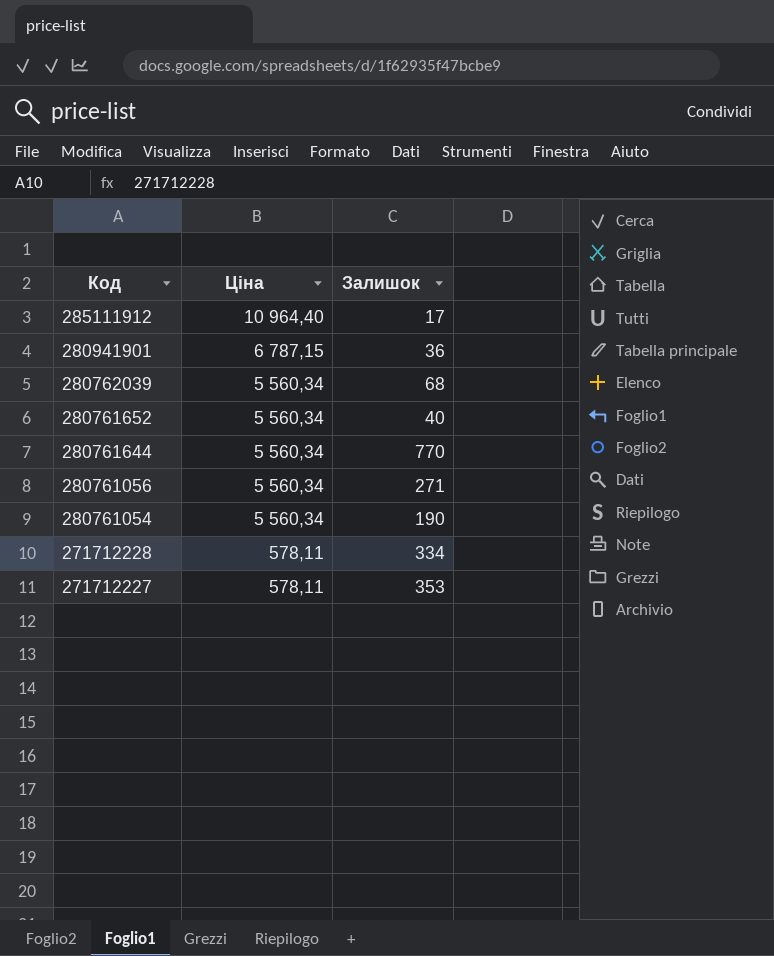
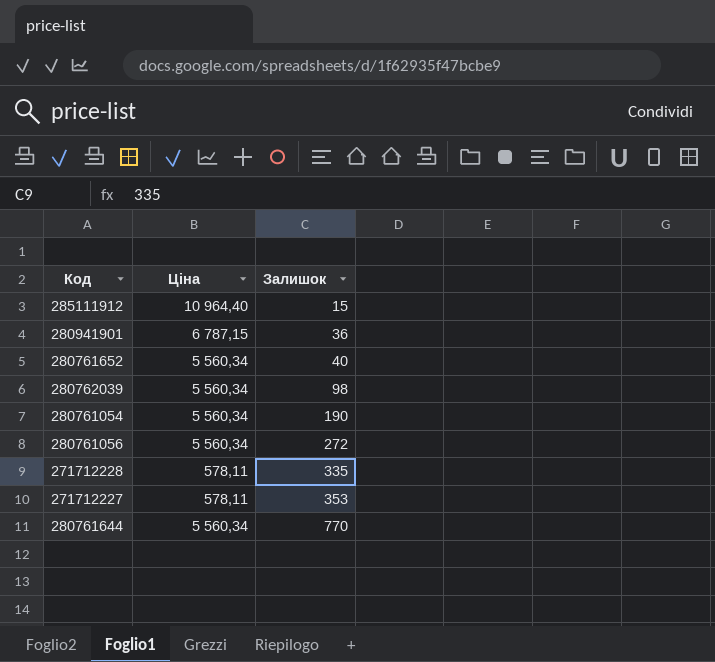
row order: Код descending -> Залишок ascending
285111912 | Залишок: 17 -> 15
280762039 | Залишок: 68 -> 98
280761056 | Залишок: 271 -> 272
271712228 | Залишок: 334 -> 335

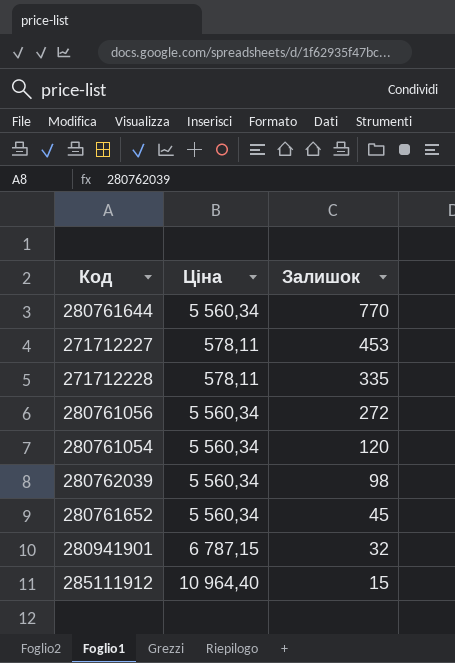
row order: Залишок ascending -> Залишок descending
271712227 | Залишок: 353 -> 453
280761054 | Залишок: 190 -> 120
280761652 | Залишок: 40 -> 45
280941901 | Залишок: 36 -> 32

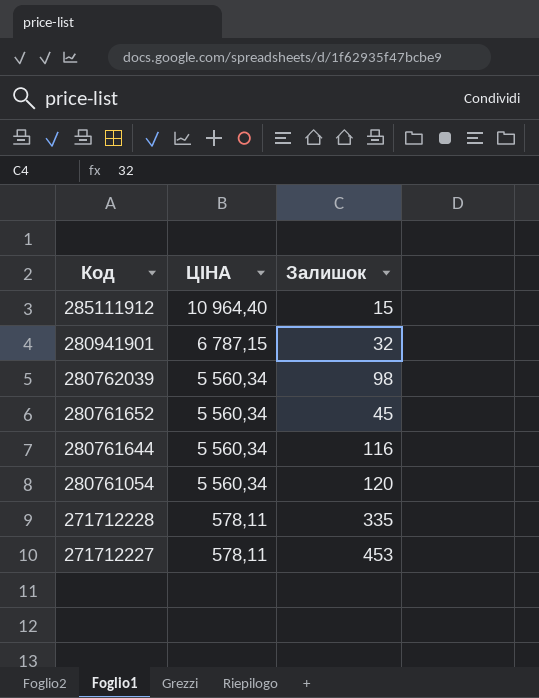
row order: Залишок descending -> Код descending
column name: Ціна -> ЦІНА
row 280761056: 5 560,34 | 272 -> none
280761644 | Залишок: 770 -> 116

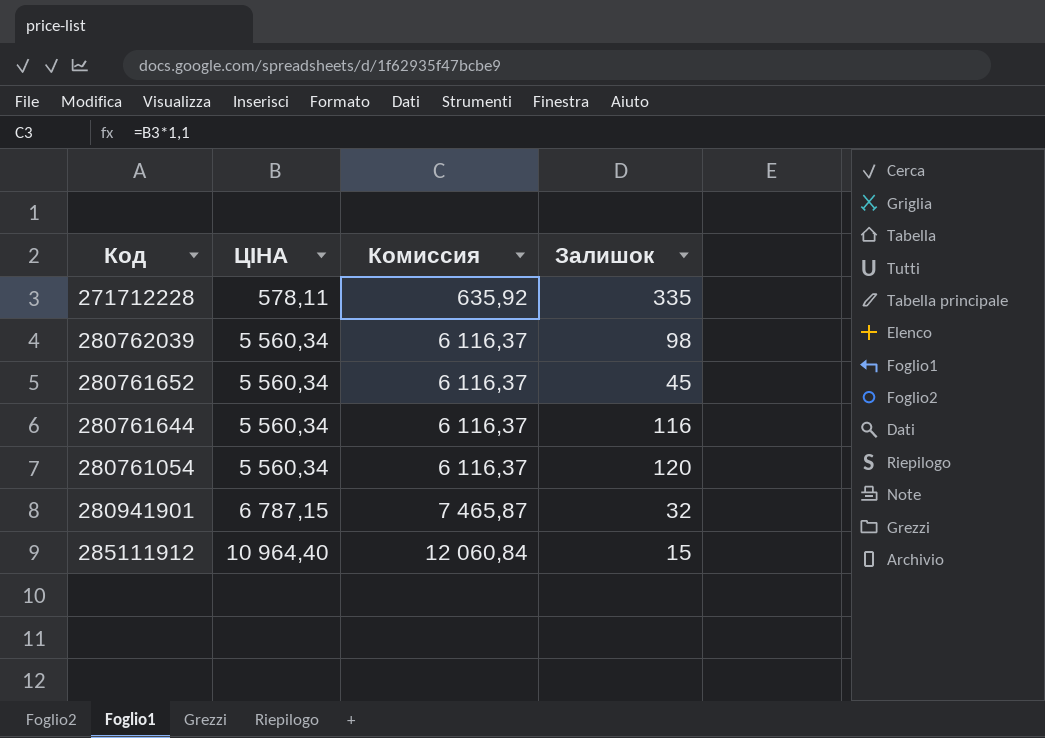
row order: Код descending -> ЦІНА ascending
column Комиссия | formula: none -> [ЦІНА] * 1,1
row 271712227: 578,11 | 453 -> none

